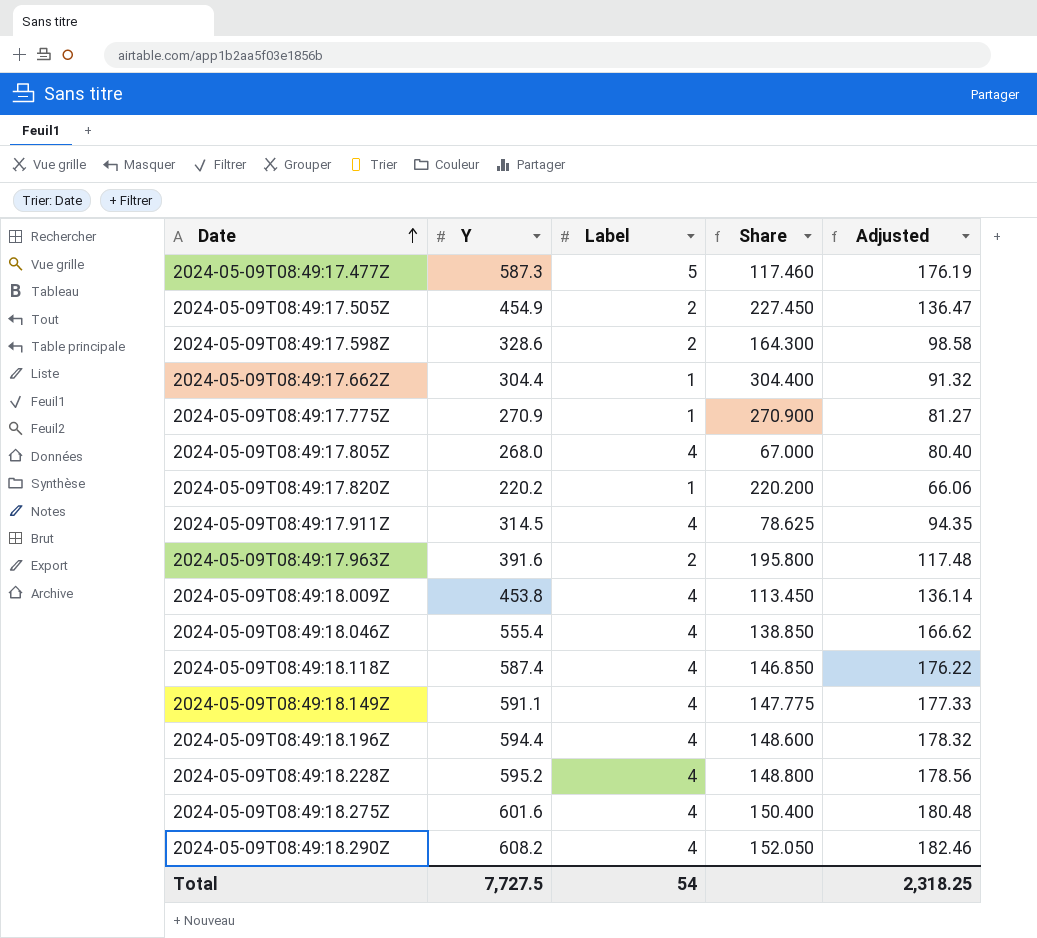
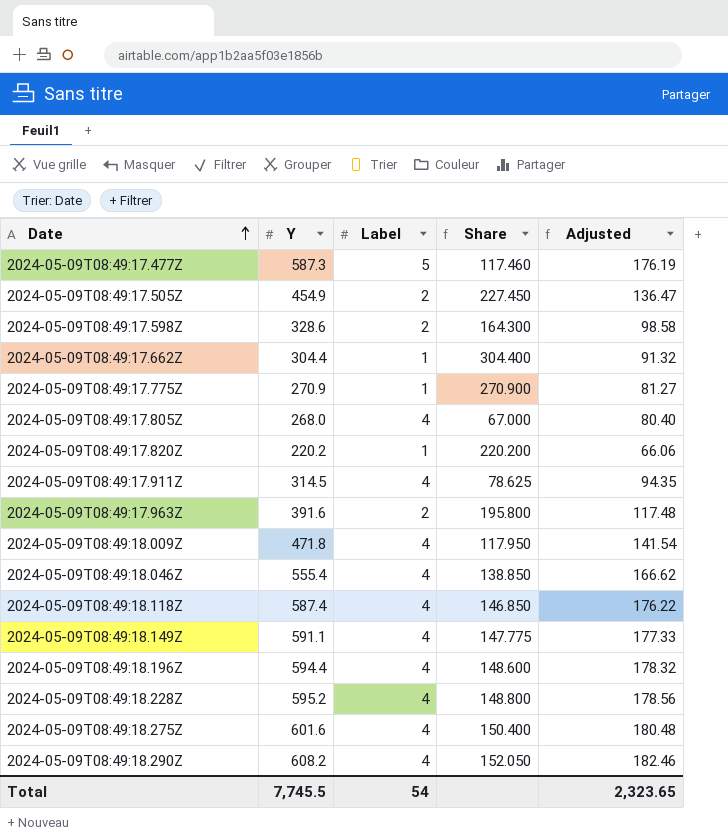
2024-05-09T08:49:18.009Z | Y: 453.8 -> 471.8
2024-05-09T08:49:18.009Z | Share: 113.450 -> 117.950
2024-05-09T08:49:18.009Z | Adjusted: 136.14 -> 141.54
Total | Y: 7,727.5 -> 7,745.5
Total | Adjusted: 2,318.25 -> 2,323.65

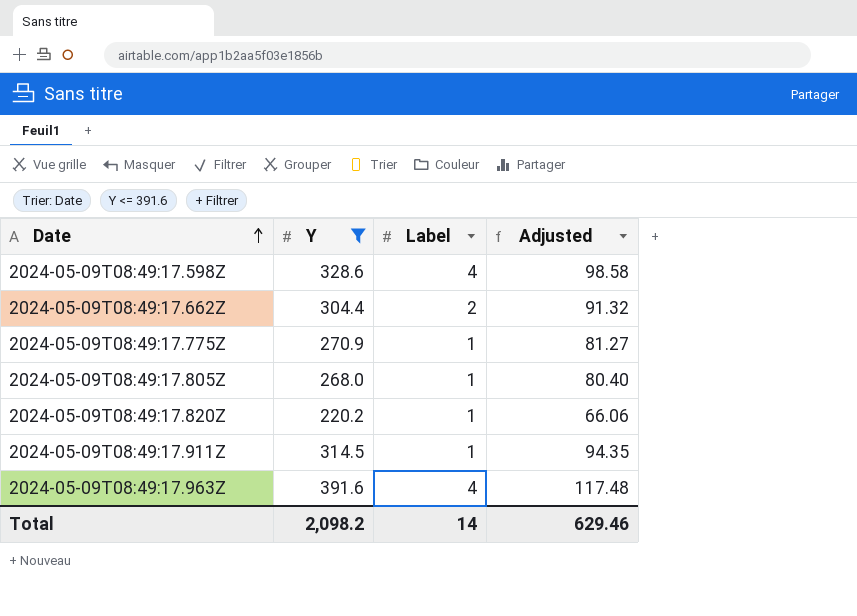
filter: none -> Y <= 391.6
column Share | formula: [Y] / [Label] -> none
2024-05-09T08:49:17.598Z | Label: 2 -> 4
2024-05-09T08:49:17.662Z | Label: 1 -> 2
2024-05-09T08:49:17.805Z | Label: 4 -> 1
2024-05-09T08:49:17.911Z | Label: 4 -> 1
2024-05-09T08:49:17.963Z | Label: 2 -> 4
Total | Y: 7,745.5 -> 2,098.2
Total | Label: 54 -> 14
Total | Adjusted: 2,323.65 -> 629.46

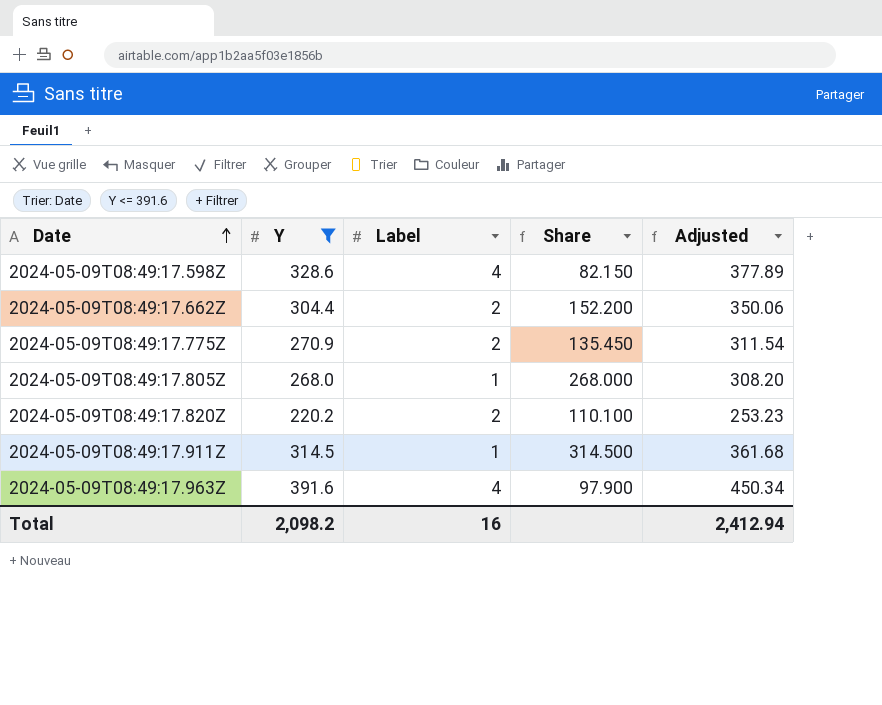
column Share | formula: none -> [Y] / [Label]
column Adjusted | formula: [Y] * 0.3 -> [Y] * 1.15
2024-05-09T08:49:17.775Z | Label: 1 -> 2
2024-05-09T08:49:17.820Z | Label: 1 -> 2
Total | Label: 14 -> 16
Total | Adjusted: 629.46 -> 2,412.94

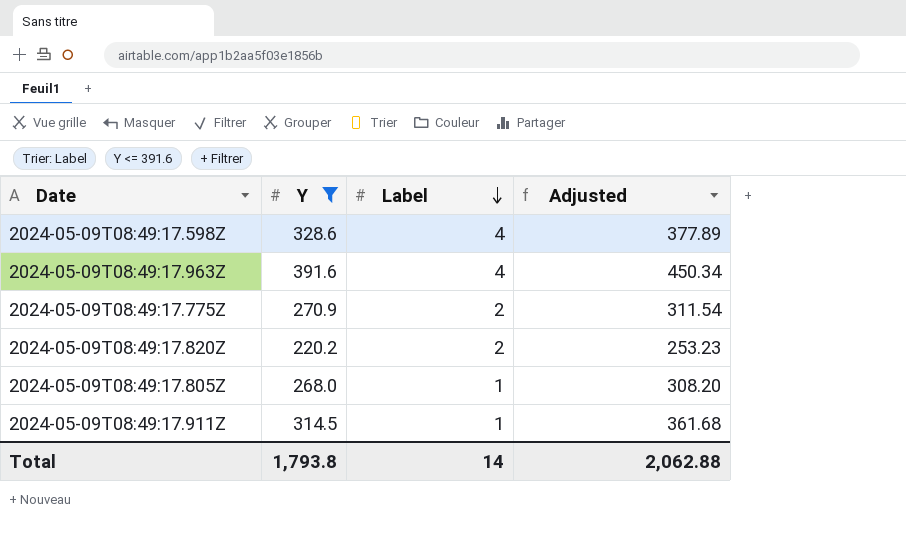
row order: Date ascending -> Label descending
column Share | formula: [Y] / [Label] -> none
row 2024-05-09T08:49:17.662Z: 304.4 | 2 | 152.200 | 350.06 -> none
Total | Y: 2,098.2 -> 1,793.8
Total | Label: 16 -> 14
Total | Adjusted: 2,412.94 -> 2,062.88

